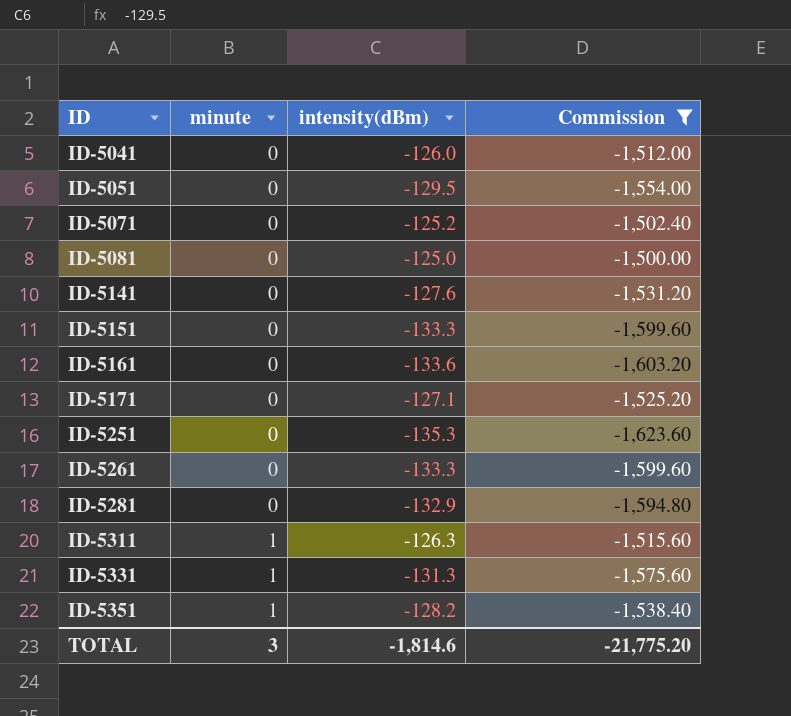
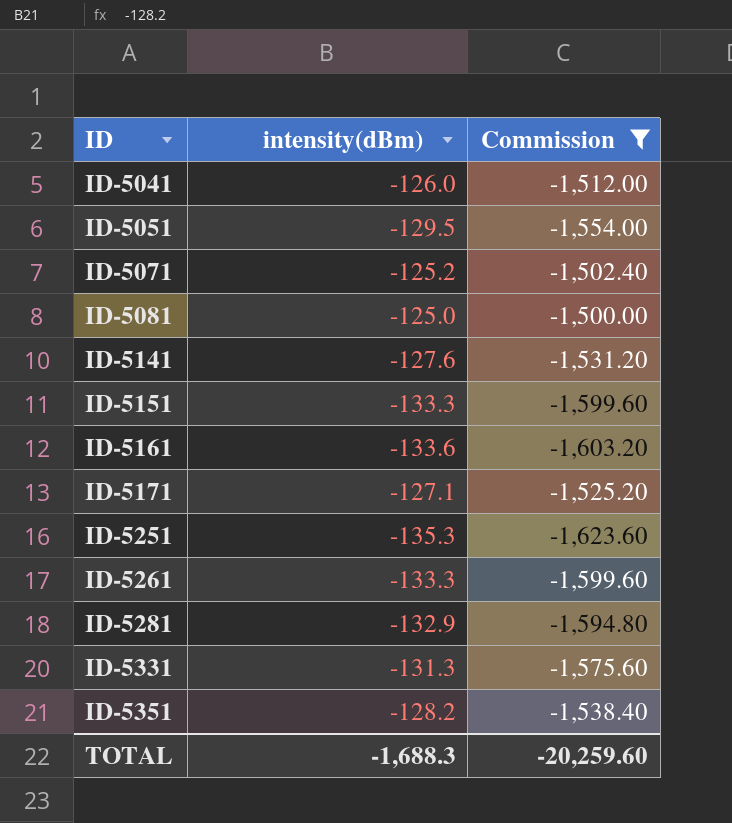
column minute | position: 2 -> none
row ID-5311: 1 | -126.3 | -1,515.60 -> none
TOTAL | intensity(dBm): -1,814.6 -> -1,688.3
TOTAL | Commission: -21,775.20 -> -20,259.60

